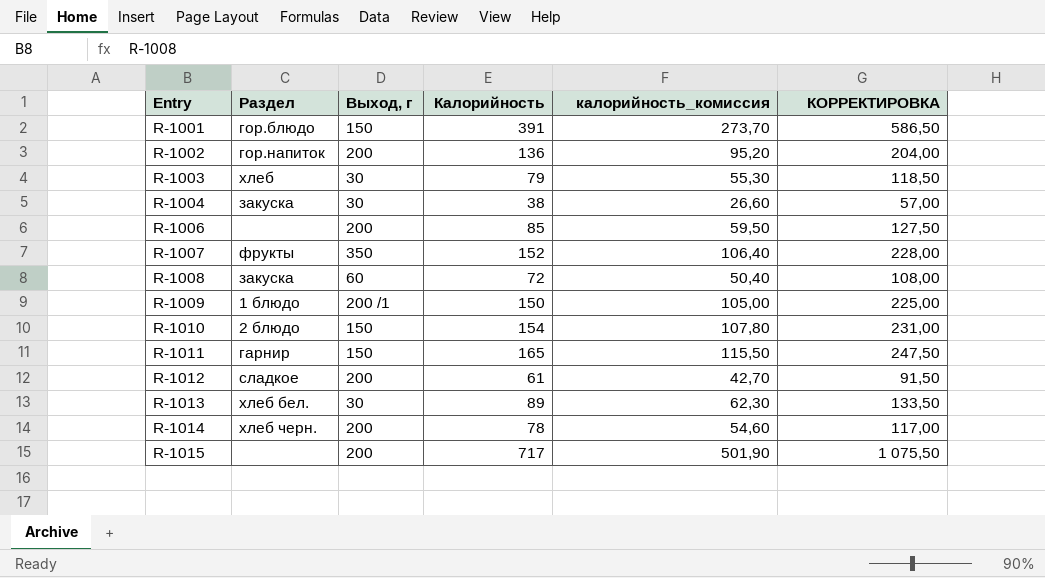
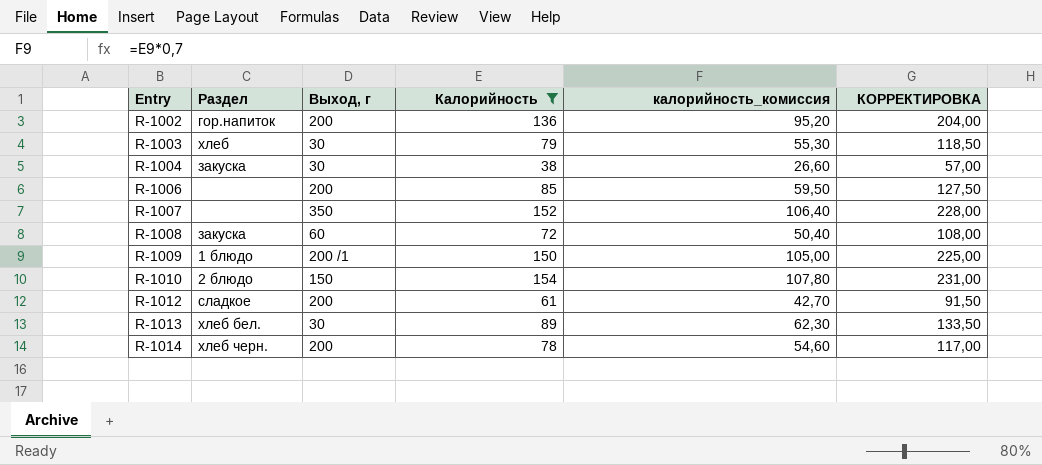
filter: none -> Калорийность <= 154
R-1007 | Раздел: фрукты -> none

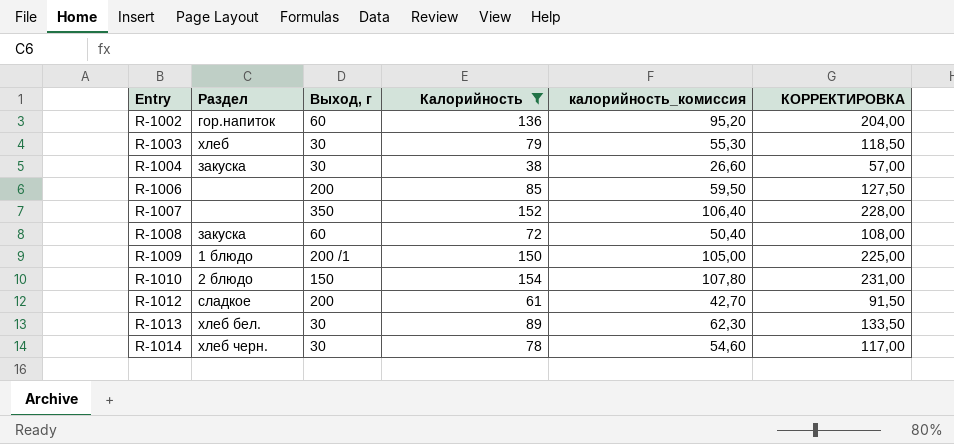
R-1002 | Выход, г: 200 -> 60
R-1014 | Выход, г: 200 -> 30

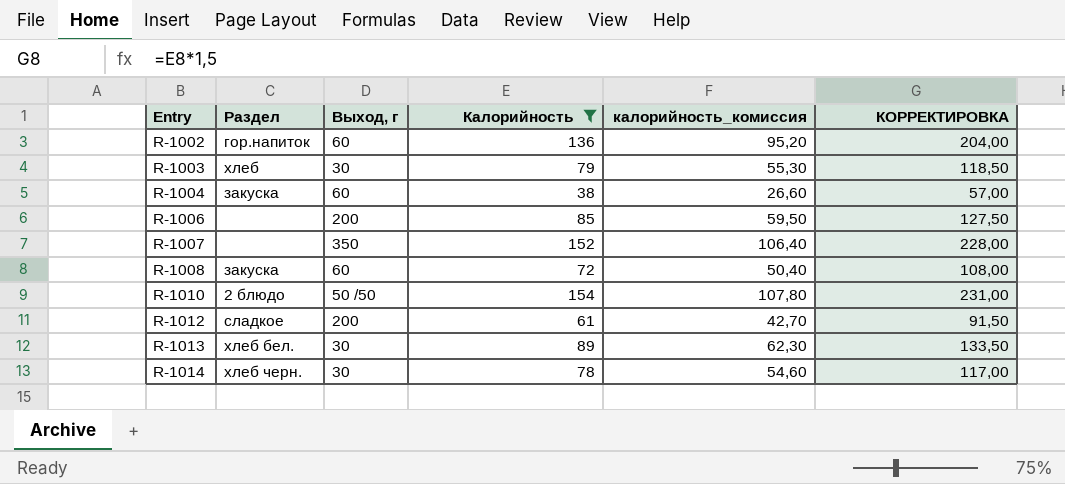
row R-1009: 1 блюдо | 200 /1 | 150 | 105,00 | 225,00 -> none
R-1004 | Выход, г: 30 -> 60
R-1010 | Выход, г: 150 -> 50 /50

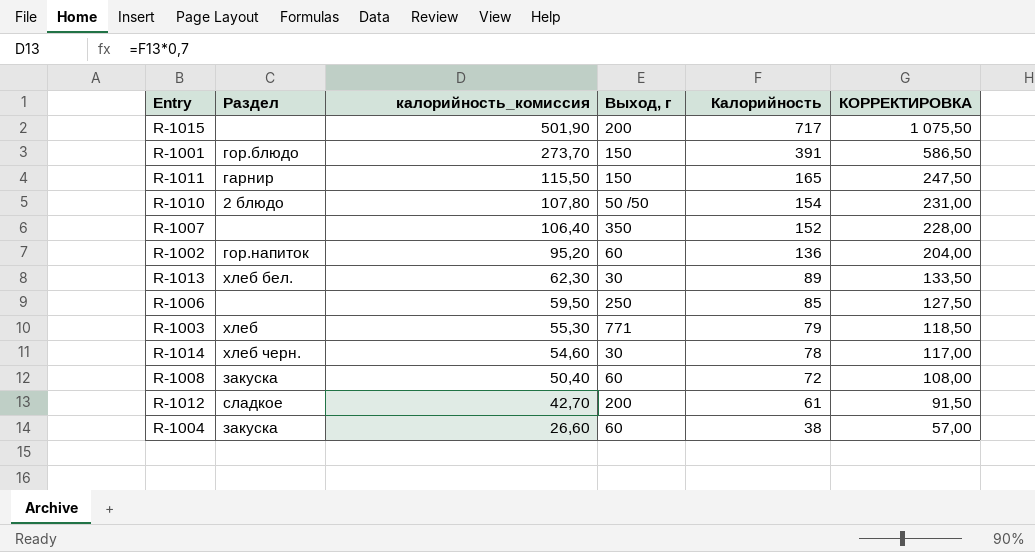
filter: Калорийность <= 154 -> none
row order: Entry ascending -> калорийность_комиссия descending
column калорийность_комиссия | position: 5 -> 3
R-1006 | Выход, г: 200 -> 250
R-1003 | Выход, г: 30 -> 771

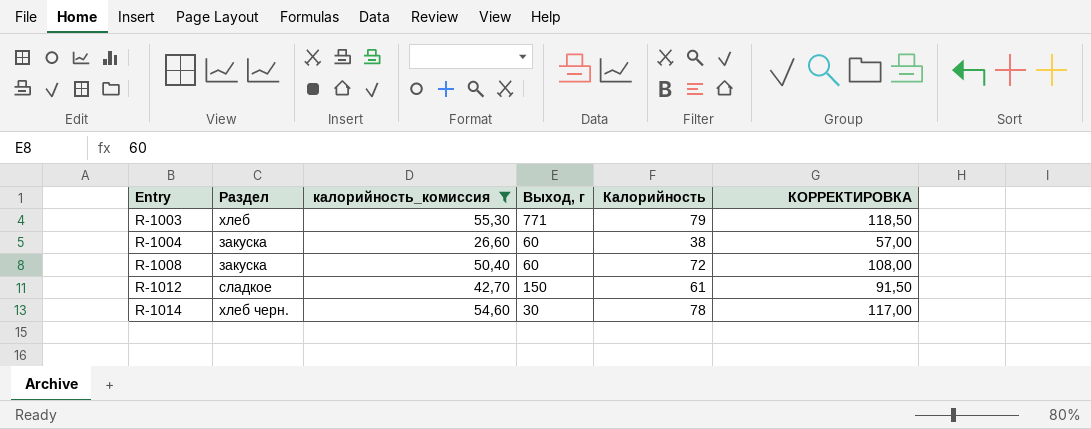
filter: none -> калорийность_комиссия <= 55,30
row order: калорийность_комиссия descending -> Entry ascending
R-1012 | Выход, г: 200 -> 150

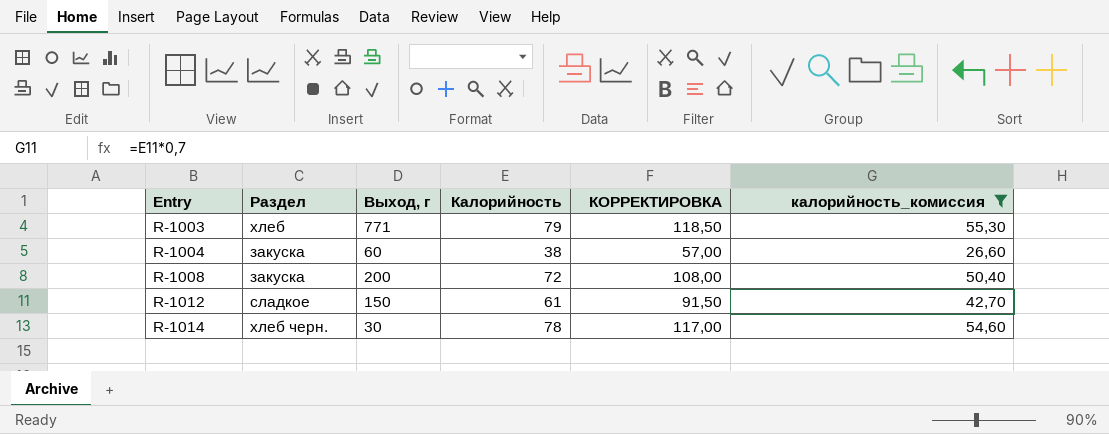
column калорийность_комиссия | position: 3 -> 6
R-1008 | Выход, г: 60 -> 200

